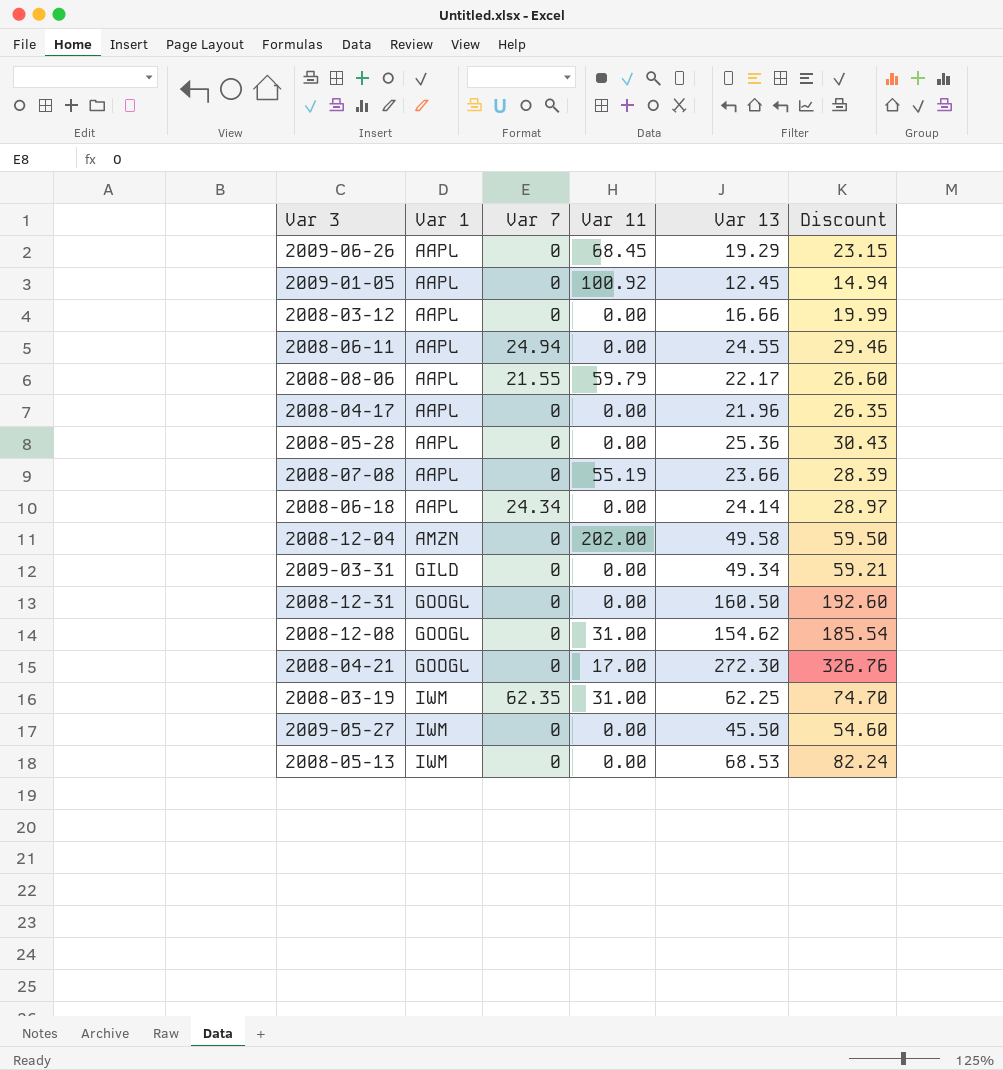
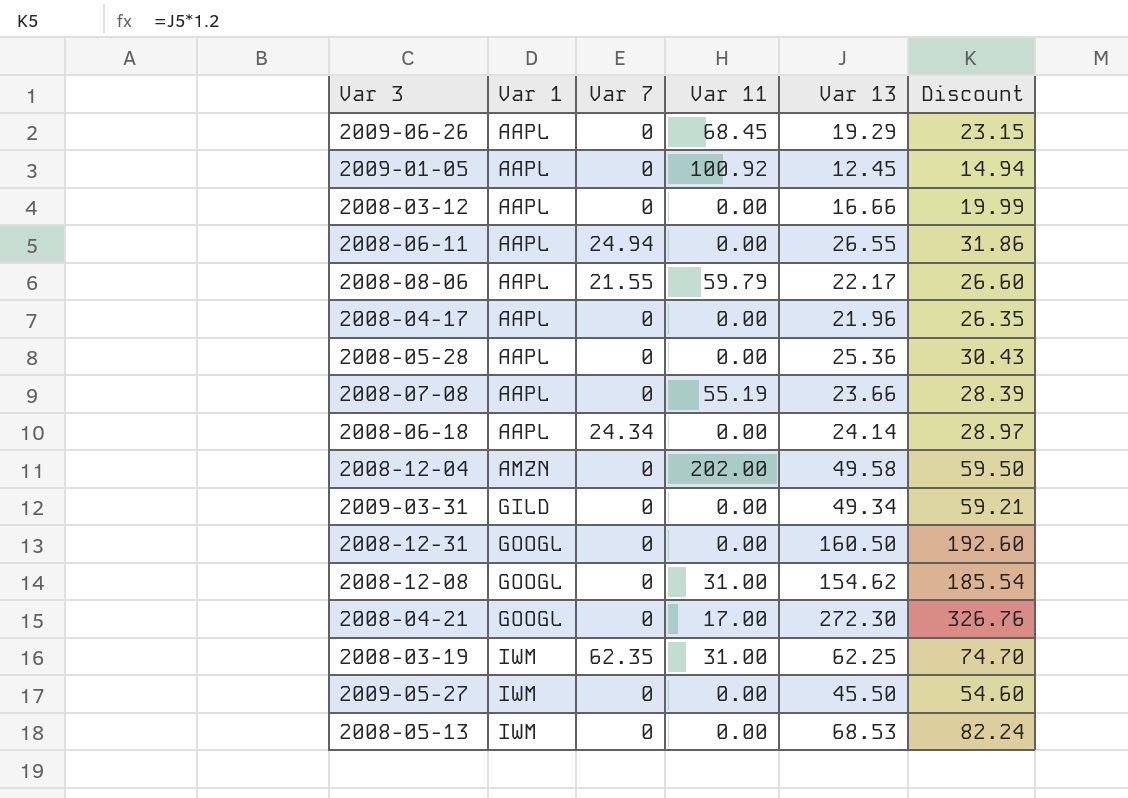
2008-06-11 | Var 13: 24.55 -> 26.55
2008-06-11 | Discount: 29.46 -> 31.86

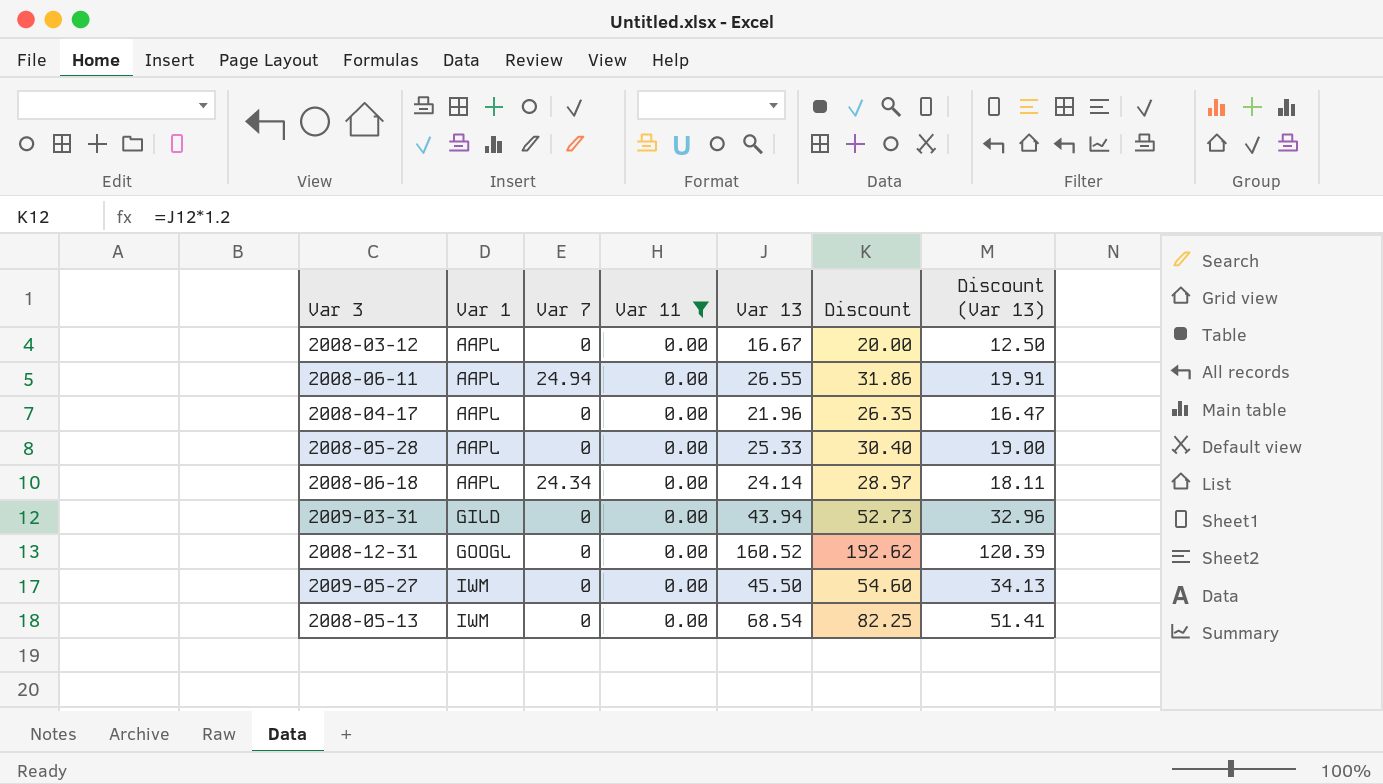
filter: none -> Var 11 = 0.00
column Discount (Var 13) | formula: none -> [Var 13] * 0.75
2008-03-12 | Var 13: 16.66 -> 16.67
2008-03-12 | Discount: 19.99 -> 20.00
2008-05-28 | Var 13: 25.36 -> 25.33
2008-05-28 | Discount: 30.43 -> 30.40
2009-03-31 | Var 13: 49.34 -> 43.94
2009-03-31 | Discount: 59.21 -> 52.73
2008-12-31 | Var 13: 160.50 -> 160.52
2008-12-31 | Discount: 192.60 -> 192.62
2008-05-13 | Var 13: 68.53 -> 68.54
2008-05-13 | Discount: 82.24 -> 82.25

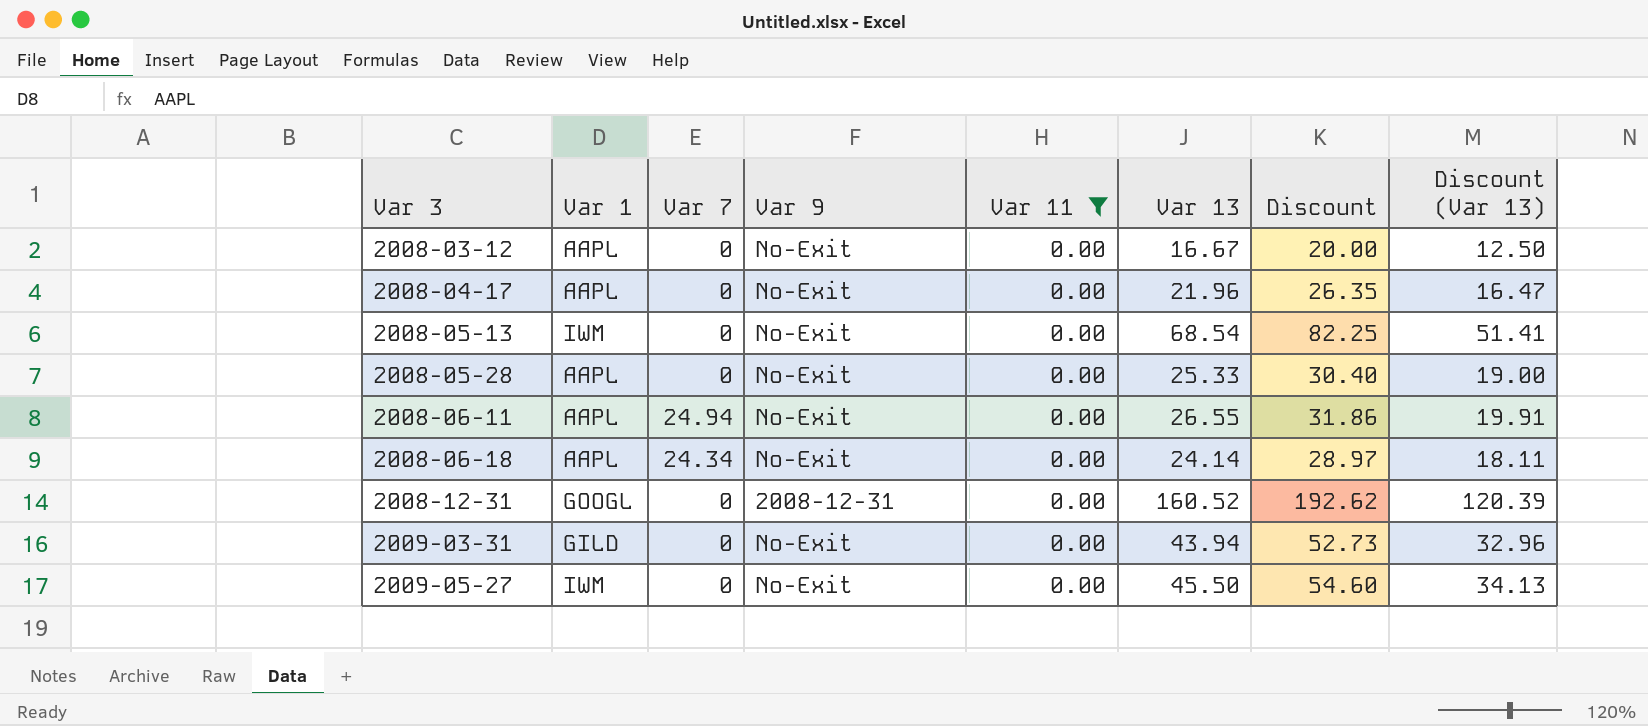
row order: Var 1 ascending -> Var 3 ascending
column Var 9 | position: none -> 4

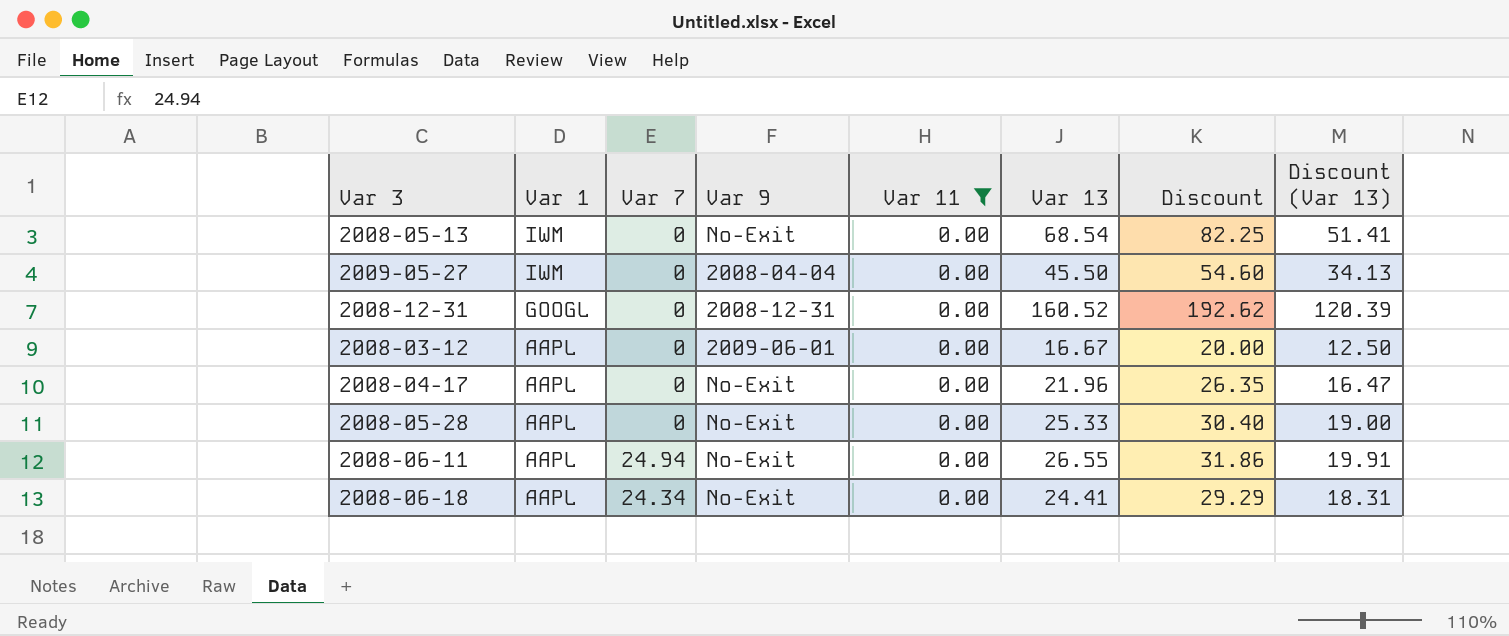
row order: Var 3 ascending -> Var 1 descending
row 2009-03-31: GILD | 0 | No-Exit | 0.00 | 43.94 | 52.73 | 32.96 -> none
2009-05-27 | Var 9: No-Exit -> 2008-04-04
2008-03-12 | Var 9: No-Exit -> 2009-06-01
2008-06-18 | Var 13: 24.14 -> 24.41
2008-06-18 | Discount: 28.97 -> 29.29
2008-06-18 | Discount (Var 13): 18.11 -> 18.31

